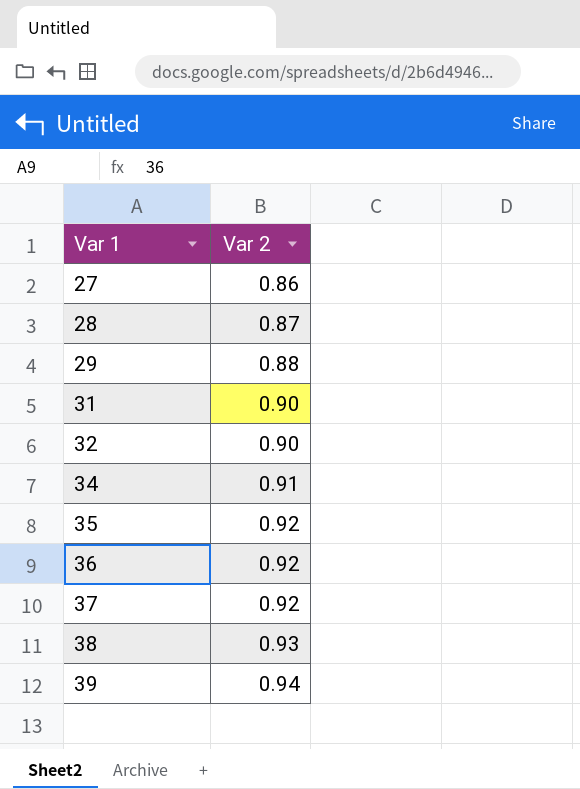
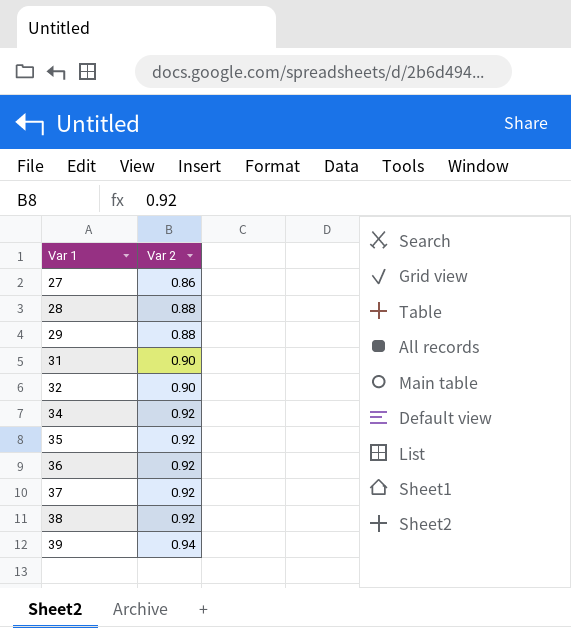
28 | Var 2: 0.87 -> 0.88
34 | Var 2: 0.91 -> 0.92
38 | Var 2: 0.93 -> 0.92

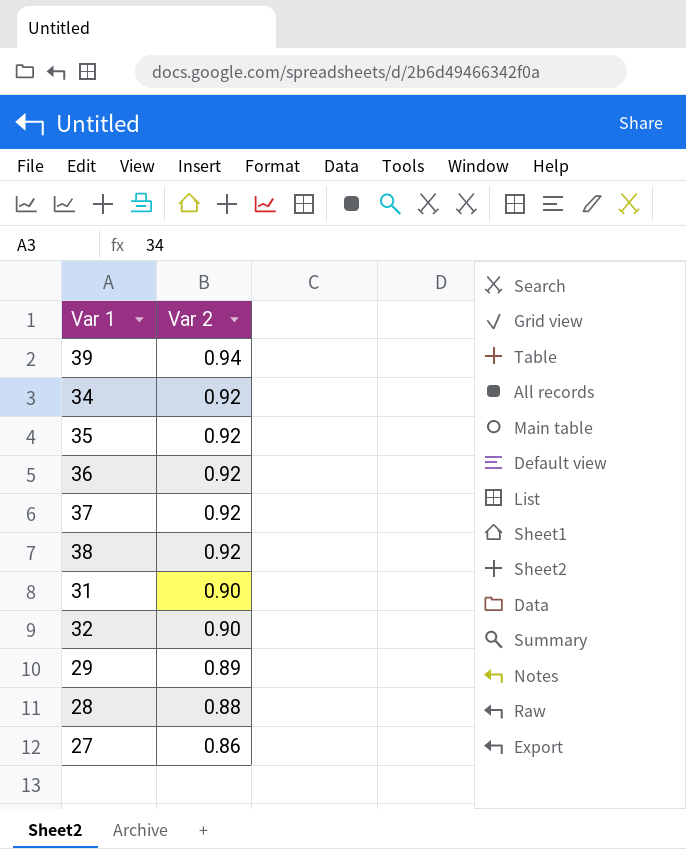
row order: Var 1 ascending -> Var 2 descending
29 | Var 2: 0.88 -> 0.89

